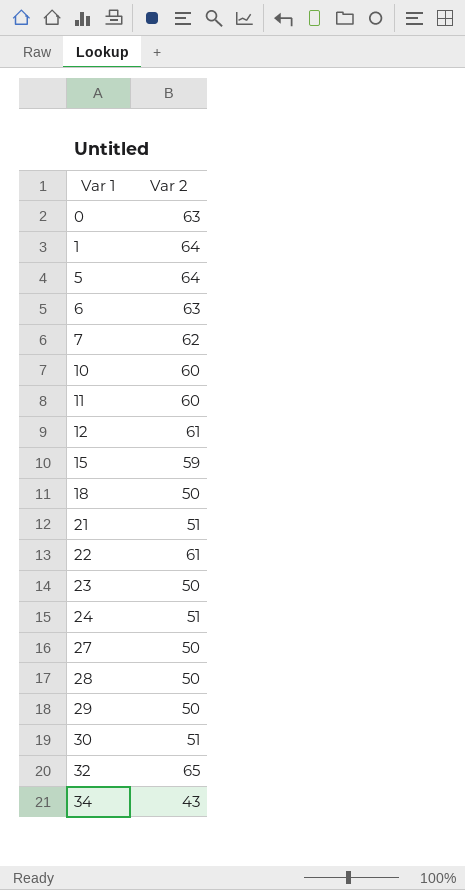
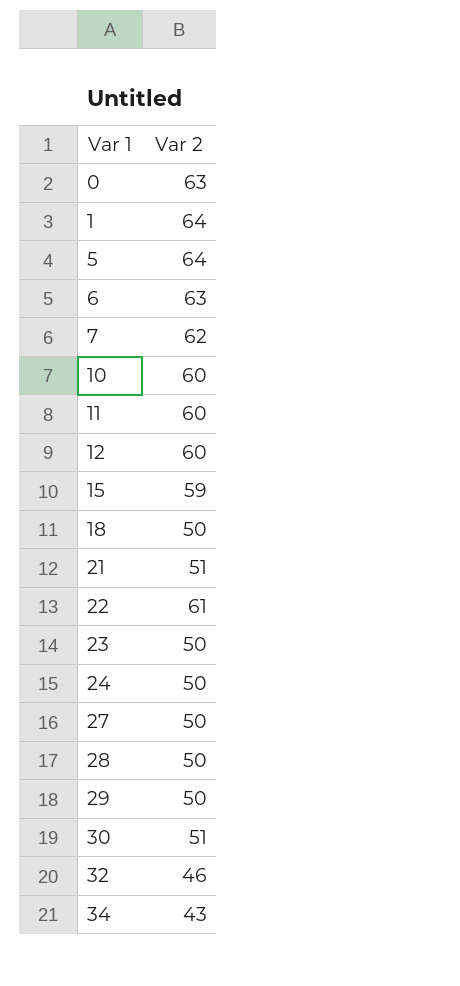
12 | Var 2: 61 -> 60
24 | Var 2: 51 -> 50
32 | Var 2: 65 -> 46

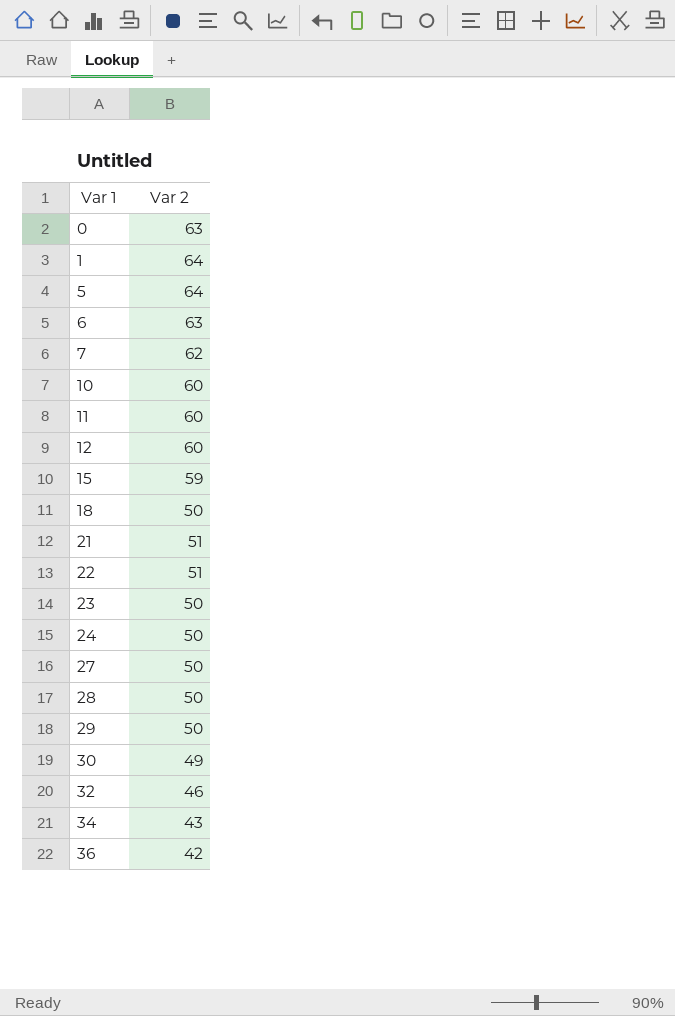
22 | Var 2: 61 -> 51
30 | Var 2: 51 -> 49
row 36: none -> 42

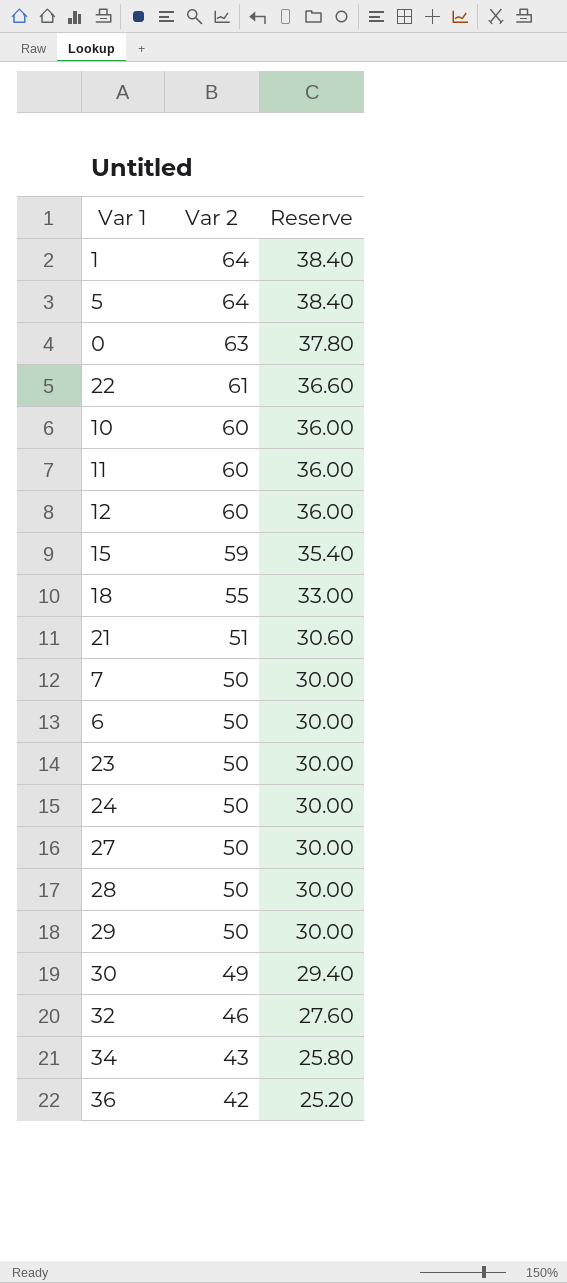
row order: Var 1 ascending -> Var 2 descending
column Reserve | formula: none -> [Var 2] * 0.6
22 | Var 2: 51 -> 61
18 | Var 2: 50 -> 55
7 | Var 2: 62 -> 50
6 | Var 2: 63 -> 50

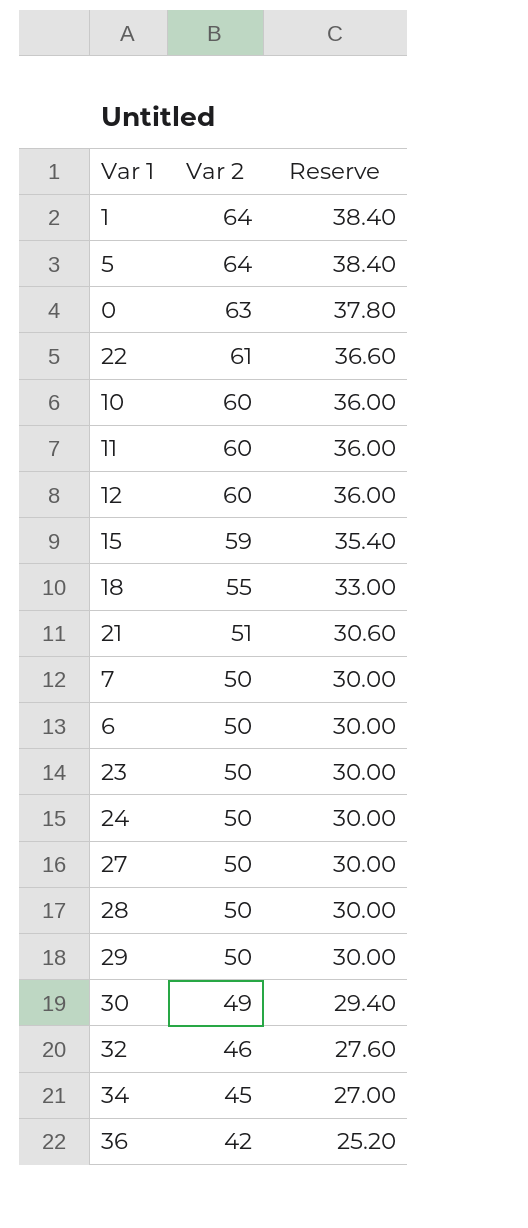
34 | Var 2: 43 -> 45
34 | Reserve: 25.80 -> 27.00

